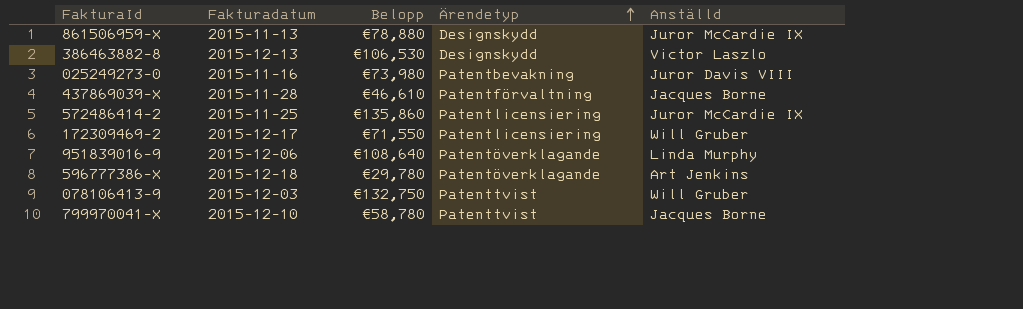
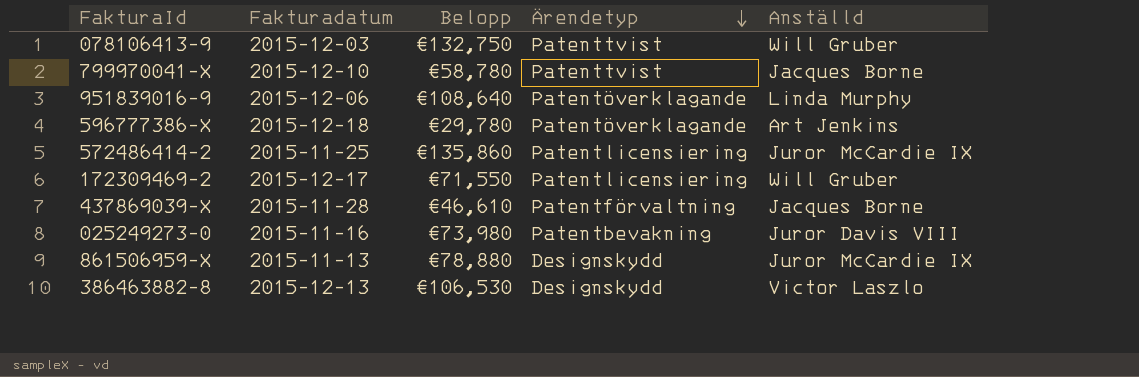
row order: Ärendetyp ascending -> Ärendetyp descending

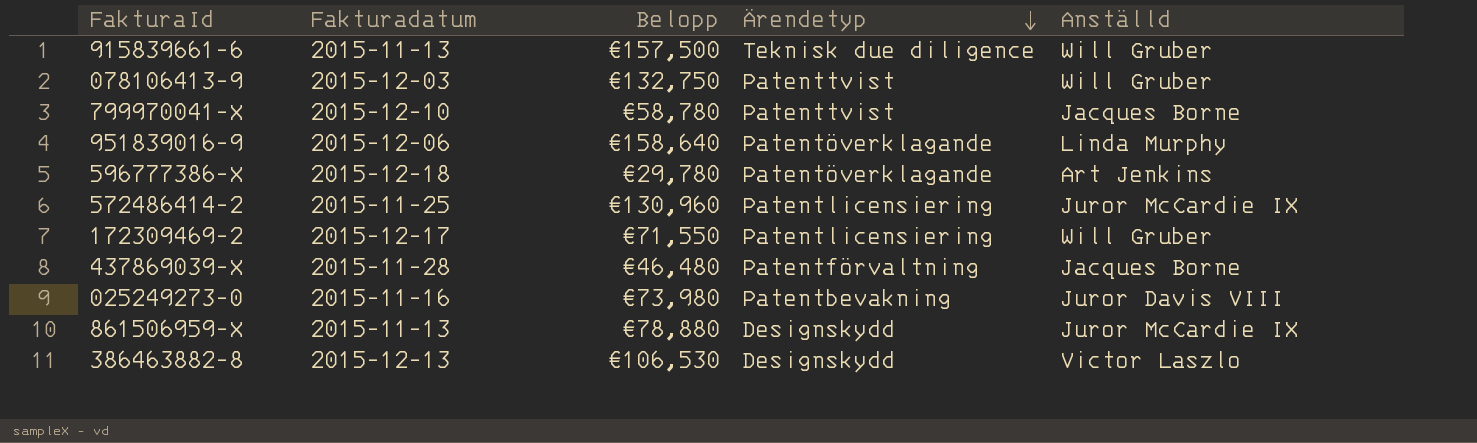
row 915839661-6: none -> 2015-11-13 | €157,500 | Teknisk due diligence | Will Gruber
951839016-9 | Belopp: €108,640 -> €158,640
572486414-2 | Belopp: €135,860 -> €130,960
437869039-X | Belopp: €46,610 -> €46,480

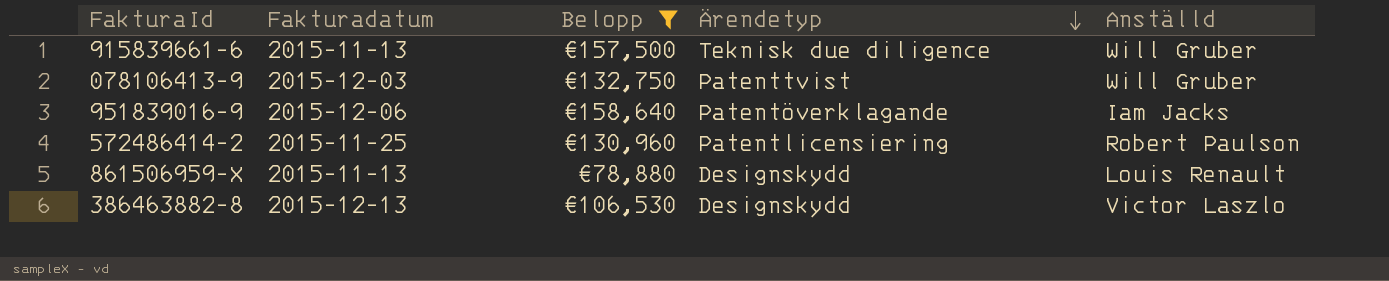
filter: none -> Belopp >= €78,880
951839016-9 | Anställd: Linda Murphy -> Iam Jacks
572486414-2 | Anställd: Juror McCardie IX -> Robert Paulson
861506959-X | Anställd: Juror McCardie IX -> Louis Renault

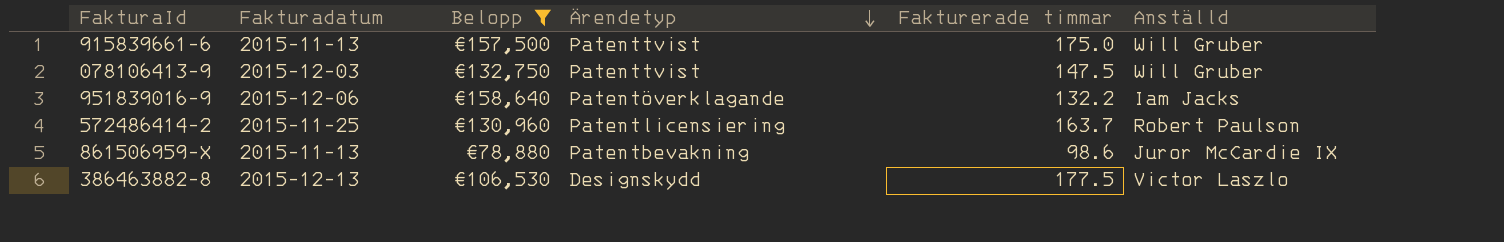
column Fakturerade timmar | position: none -> 5
915839661-6 | Ärendetyp: Teknisk due diligence -> Patenttvist
861506959-X | Ärendetyp: Designskydd -> Patentbevakning
861506959-X | Anställd: Louis Renault -> Juror McCardie IX

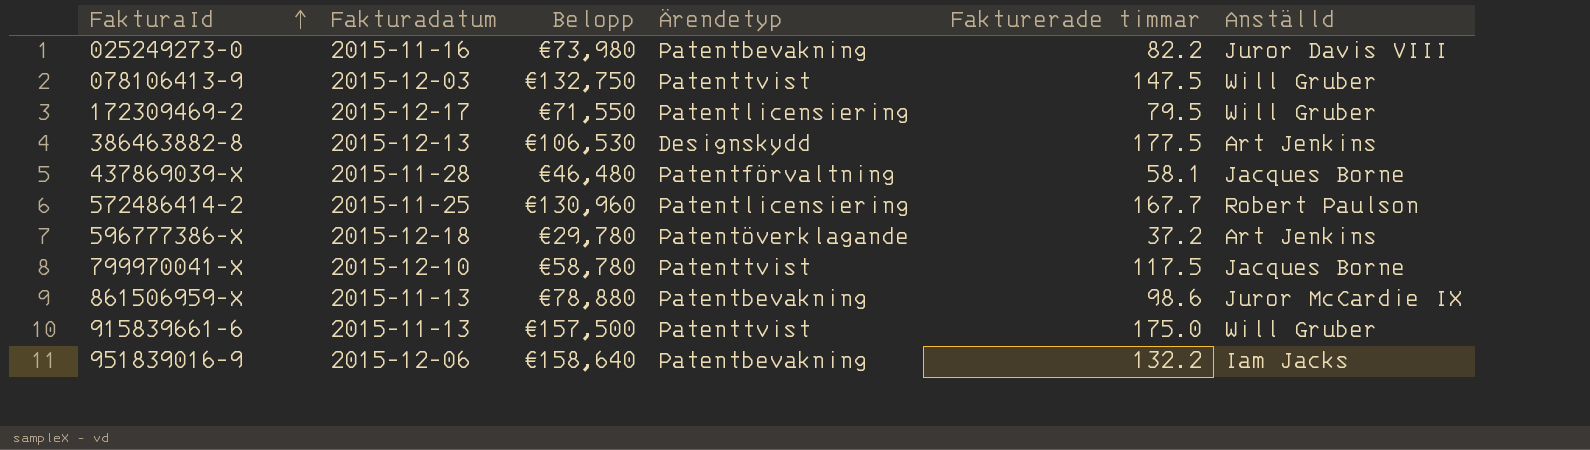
filter: Belopp >= €78,880 -> none
row order: Ärendetyp descending -> FakturaId ascending
386463882-8 | Anställd: Victor Laszlo -> Art Jenkins
572486414-2 | Fakturerade timmar: 163.7 -> 167.7
951839016-9 | Ärendetyp: Patentöverklagande -> Patentbevakning

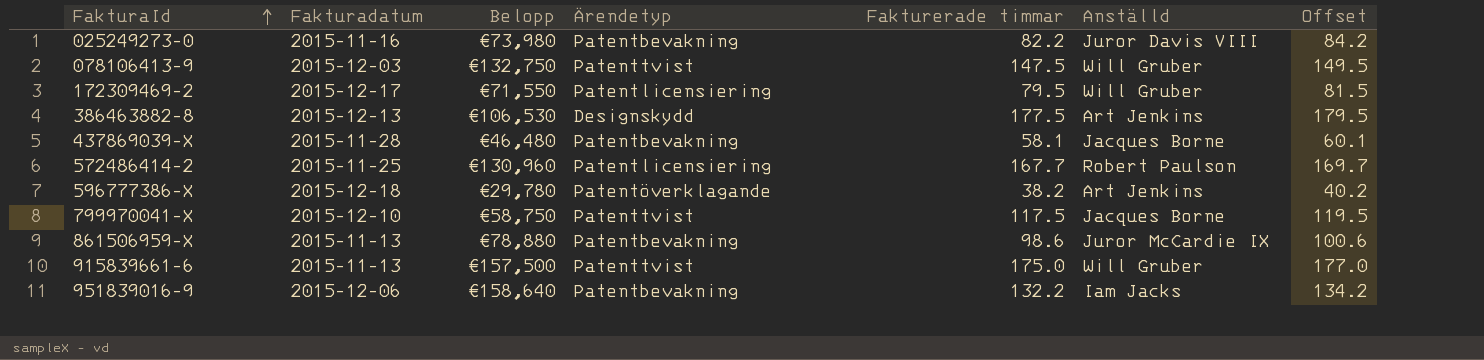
column Offset | formula: none -> [Fakturerade timmar] + 2
437869039-X | Ärendetyp: Patentförvaltning -> Patentbevakning
596777386-X | Fakturerade timmar: 37.2 -> 38.2
799970041-X | Belopp: €58,780 -> €58,750

